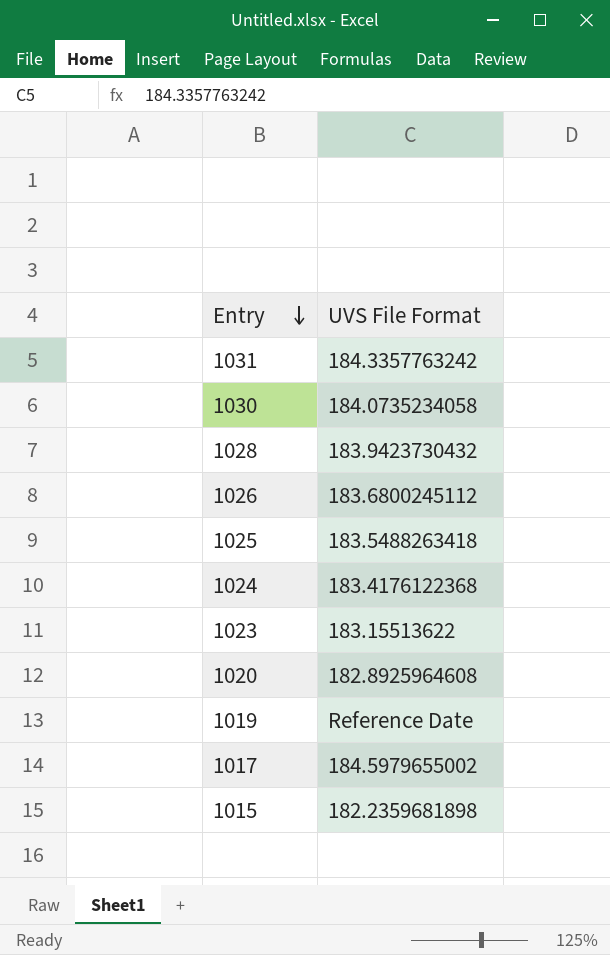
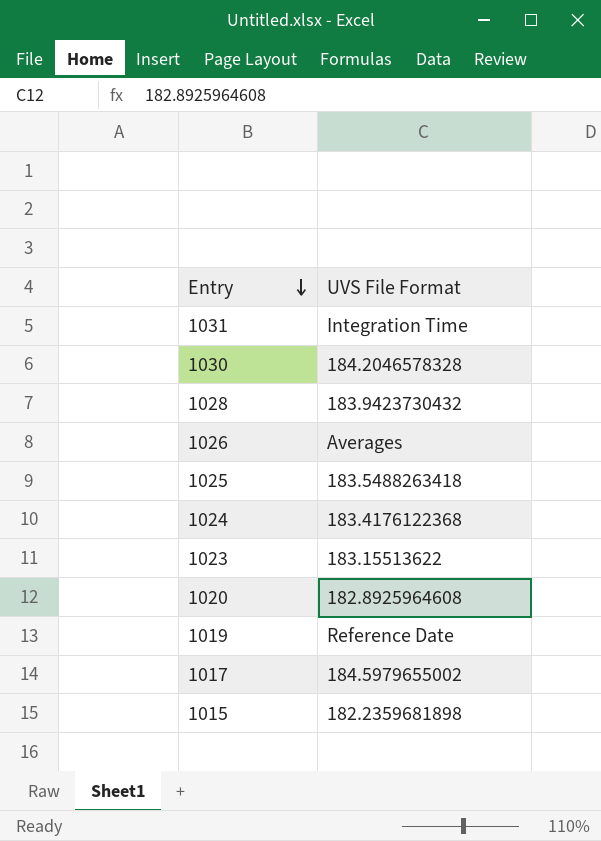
1031 | UVS File Format: 184.3357763242 -> Integration Time
1030 | UVS File Format: 184.0735234058 -> 184.2046578328
1026 | UVS File Format: 183.6800245112 -> Averages

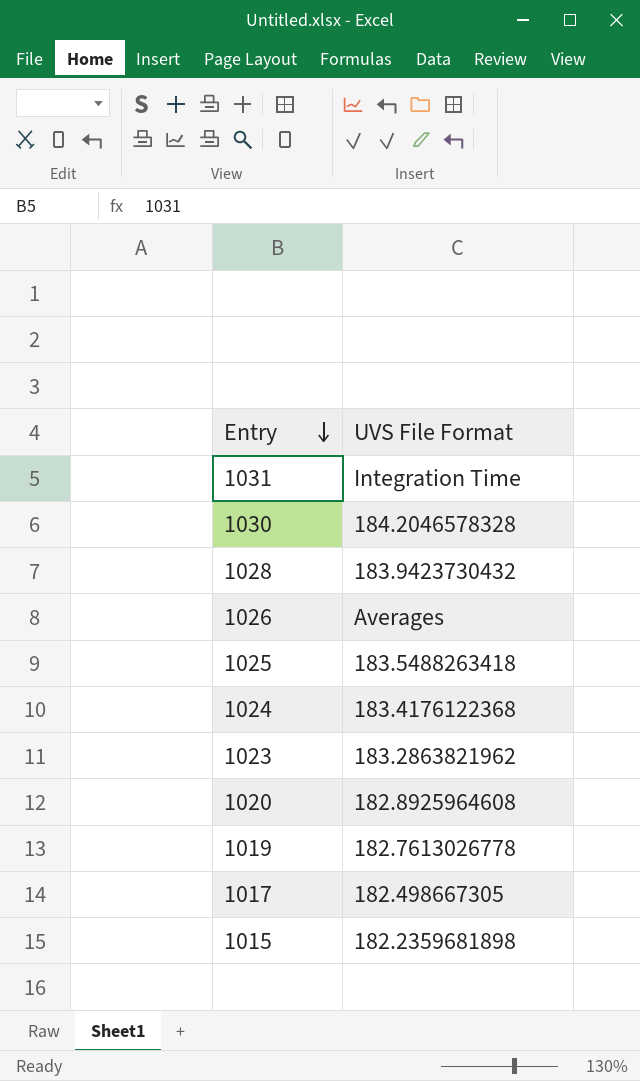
1023 | UVS File Format: 183.15513622 -> 183.2863821962
1019 | UVS File Format: Reference Date -> 182.7613026778
1017 | UVS File Format: 184.5979655002 -> 182.498667305

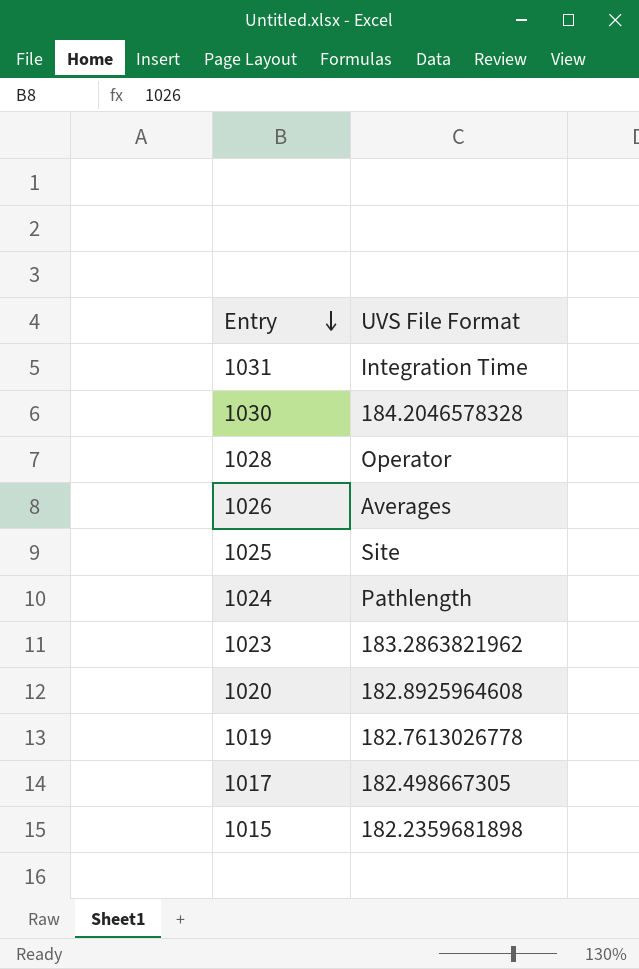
1028 | UVS File Format: 183.9423730432 -> Operator
1025 | UVS File Format: 183.5488263418 -> Site
1024 | UVS File Format: 183.4176122368 -> Pathlength

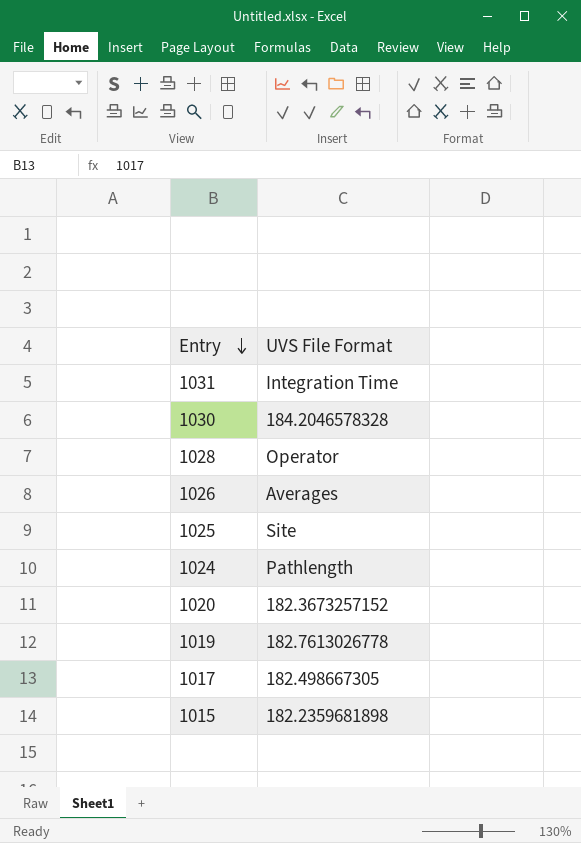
row 1023: 183.2863821962 -> none
1020 | UVS File Format: 182.8925964608 -> 182.3673257152

